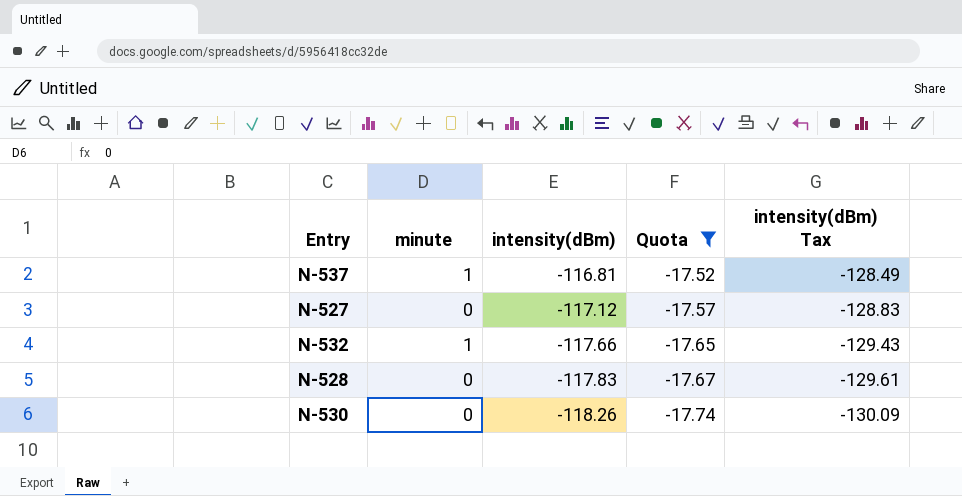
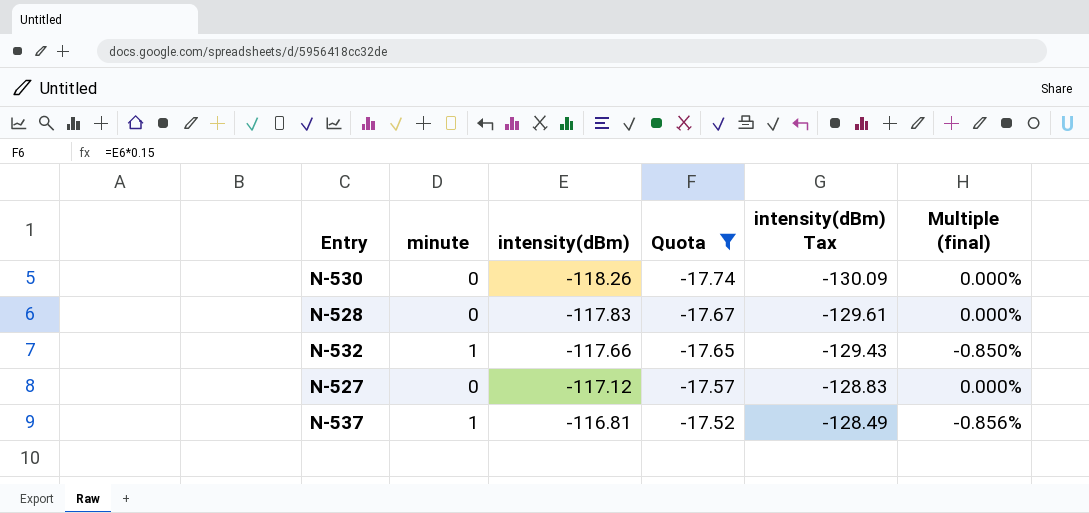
row order: intensity(dBm) descending -> intensity(dBm) ascending
column Multiple (final) | formula: none -> [minute] / [intensity(dBm)]

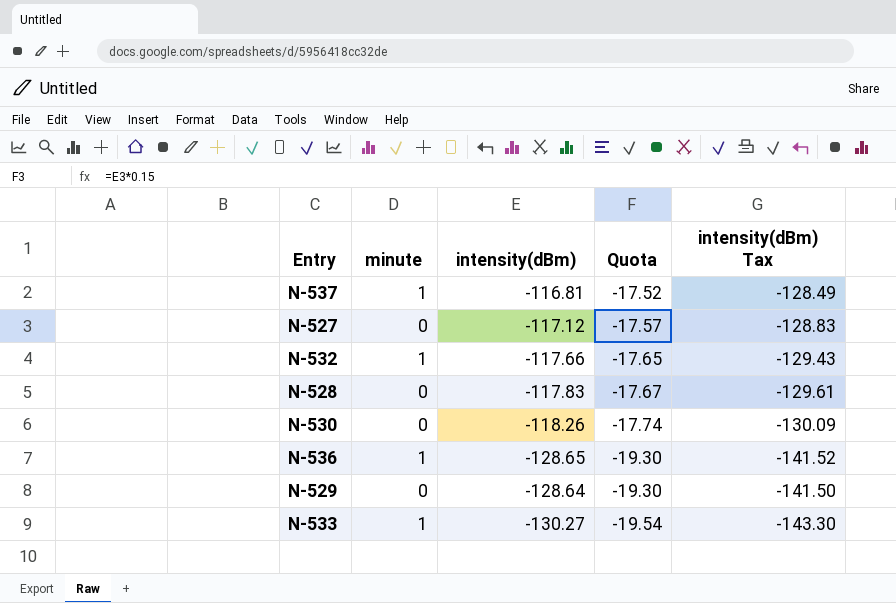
filter: Quota >= -17.74 -> none
row order: intensity(dBm) ascending -> Quota descending
column Multiple (final) | formula: [minute] / [intensity(dBm)] -> none

